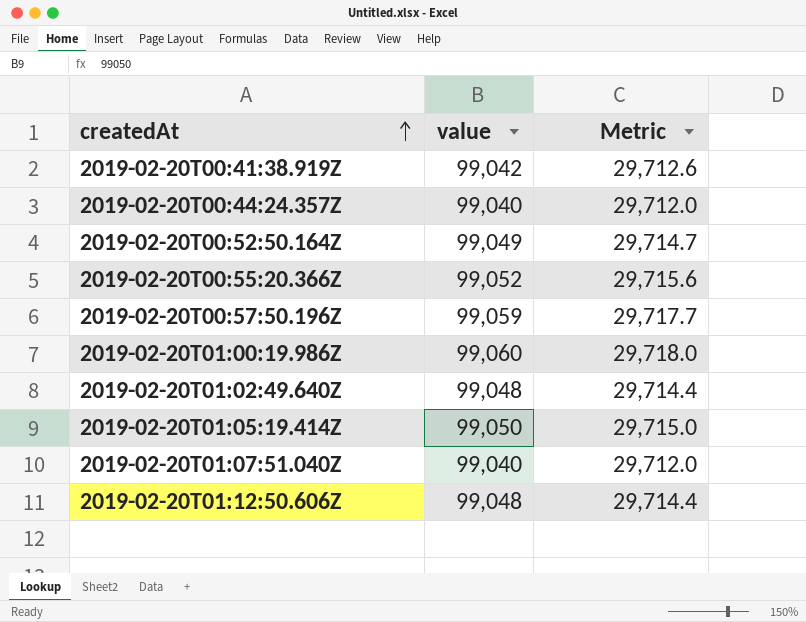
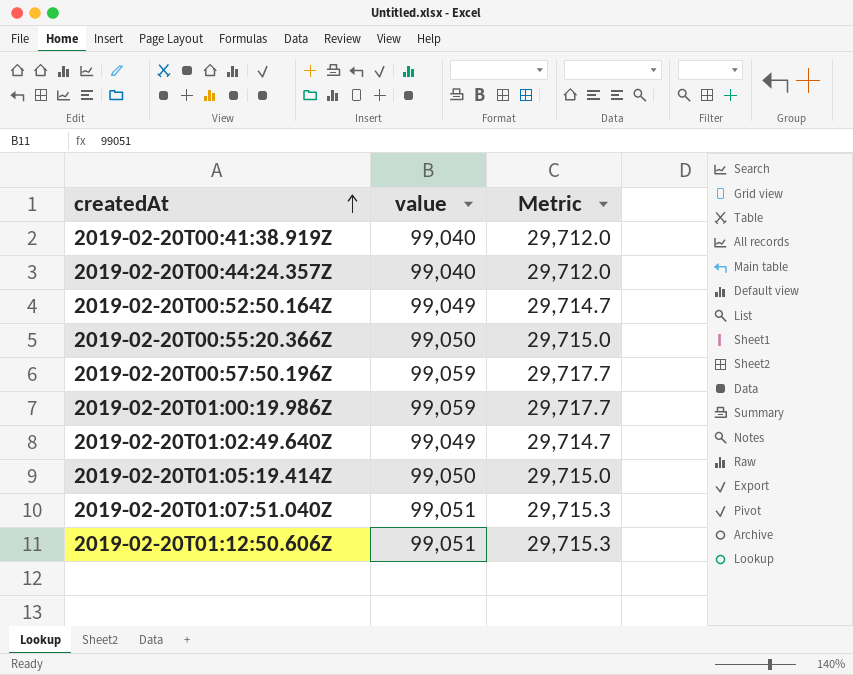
2019-02-20T00:41:38.919Z | value: 99,042 -> 99,040
2019-02-20T00:41:38.919Z | Metric: 29,712.6 -> 29,712.0
2019-02-20T00:55:20.366Z | value: 99,052 -> 99,050
2019-02-20T00:55:20.366Z | Metric: 29,715.6 -> 29,715.0
2019-02-20T01:00:19.986Z | value: 99,060 -> 99,059
2019-02-20T01:00:19.986Z | Metric: 29,718.0 -> 29,717.7
2019-02-20T01:02:49.640Z | value: 99,048 -> 99,049
2019-02-20T01:02:49.640Z | Metric: 29,714.4 -> 29,714.7
2019-02-20T01:07:51.040Z | value: 99,040 -> 99,051
2019-02-20T01:07:51.040Z | Metric: 29,712.0 -> 29,715.3
2019-02-20T01:12:50.606Z | value: 99,048 -> 99,051
2019-02-20T01:12:50.606Z | Metric: 29,714.4 -> 29,715.3

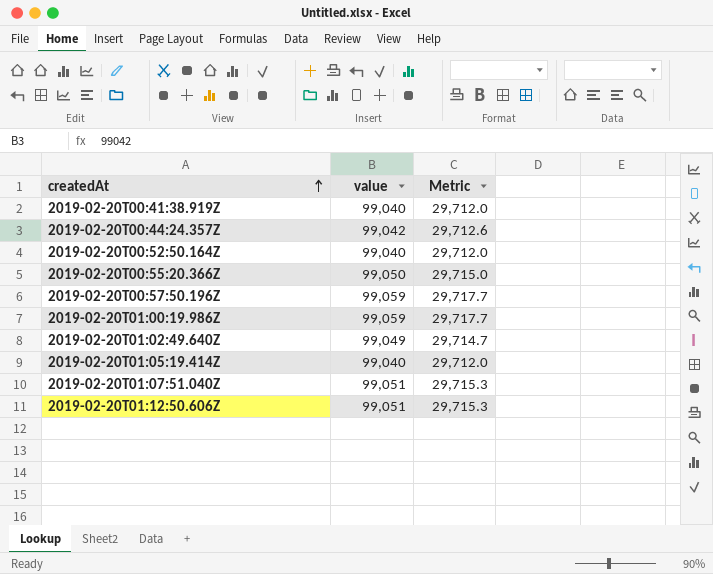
2019-02-20T00:44:24.357Z | value: 99,040 -> 99,042
2019-02-20T00:44:24.357Z | Metric: 29,712.0 -> 29,712.6
2019-02-20T00:52:50.164Z | value: 99,049 -> 99,040
2019-02-20T00:52:50.164Z | Metric: 29,714.7 -> 29,712.0
2019-02-20T01:05:19.414Z | value: 99,050 -> 99,040
2019-02-20T01:05:19.414Z | Metric: 29,715.0 -> 29,712.0

